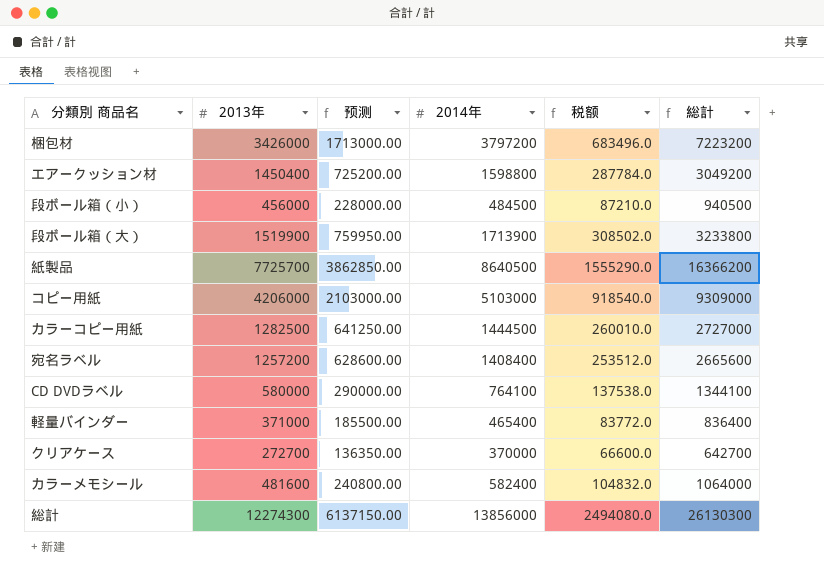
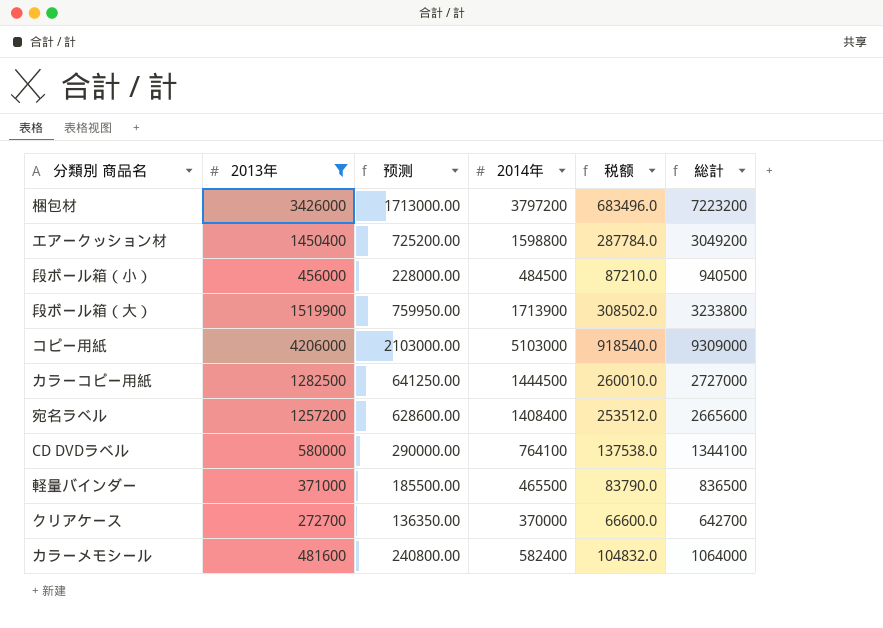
filter: none -> 2013年 <= 4206000
軽量バインダー | 2014年: 465400 -> 465500
軽量バインダー | 税额: 83772.0 -> 83790.0
軽量バインダー | 総計: 836400 -> 836500

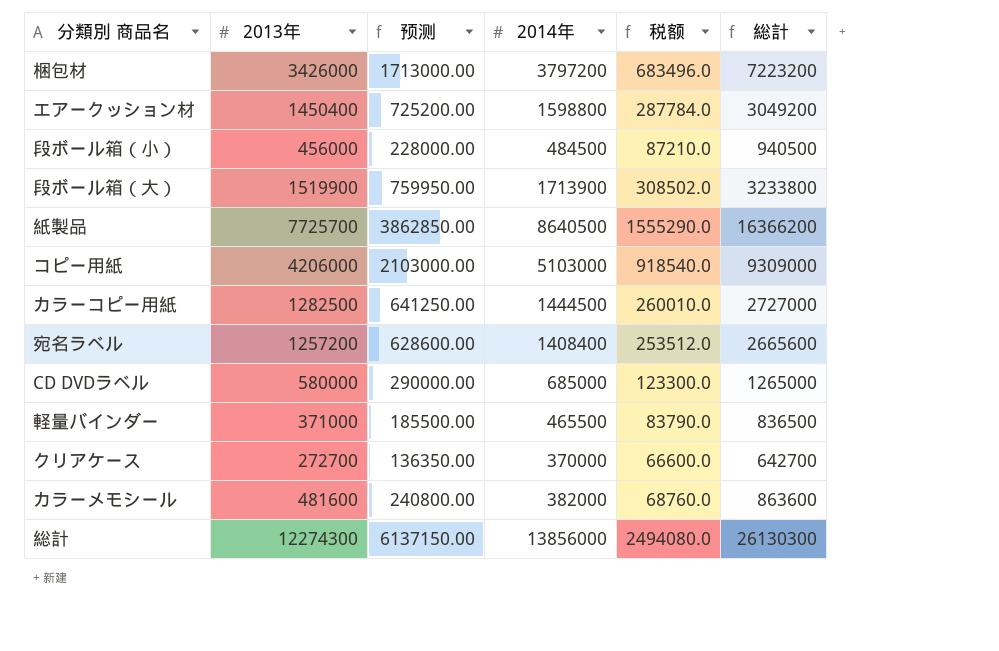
filter: 2013年 <= 4206000 -> none
CD DVDラベル | 2014年: 764100 -> 685000
CD DVDラベル | 税额: 137538.0 -> 123300.0
CD DVDラベル | 総計: 1344100 -> 1265000
カラーメモシール | 2014年: 582400 -> 382000
カラーメモシール | 税额: 104832.0 -> 68760.0
カラーメモシール | 総計: 1064000 -> 863600

